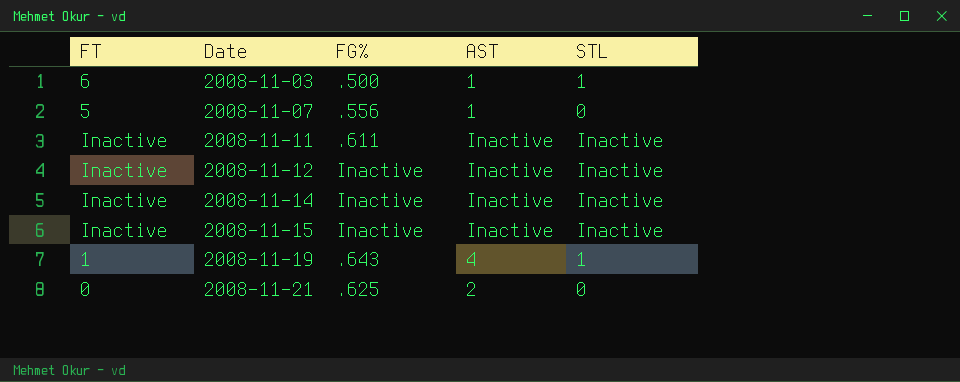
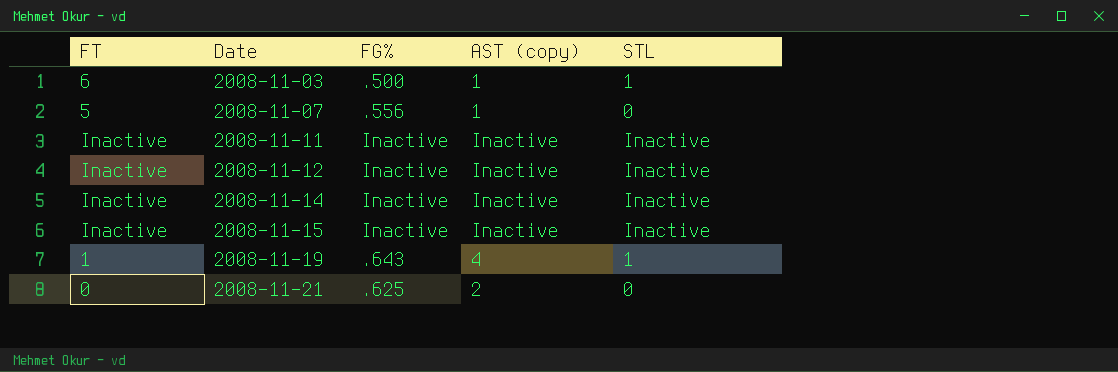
column name: AST -> AST (copy)
2008-11-11 | FG%: .611 -> Inactive

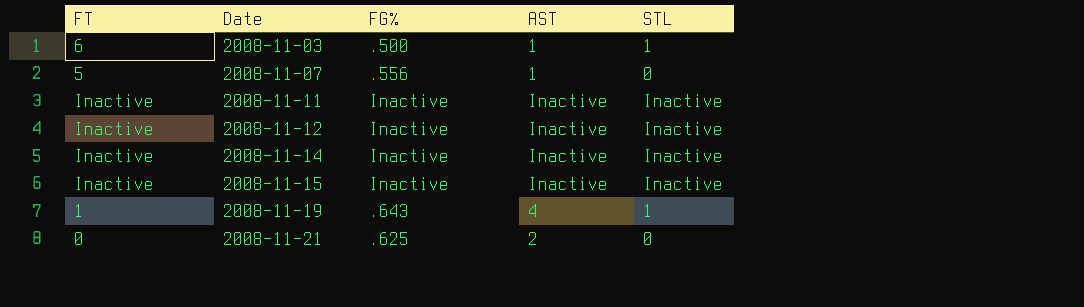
column name: AST (copy) -> AST

